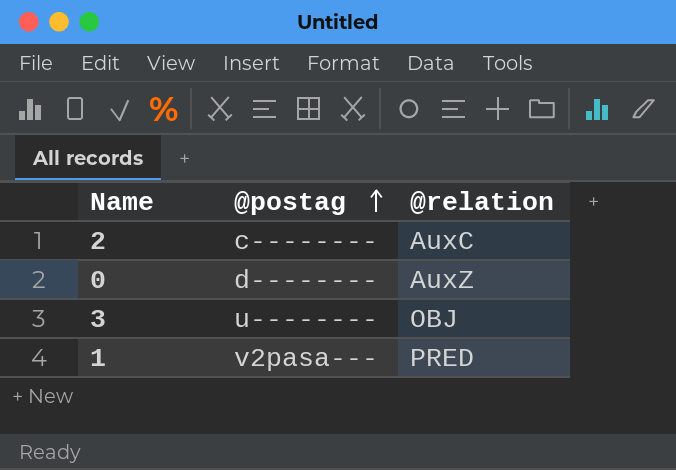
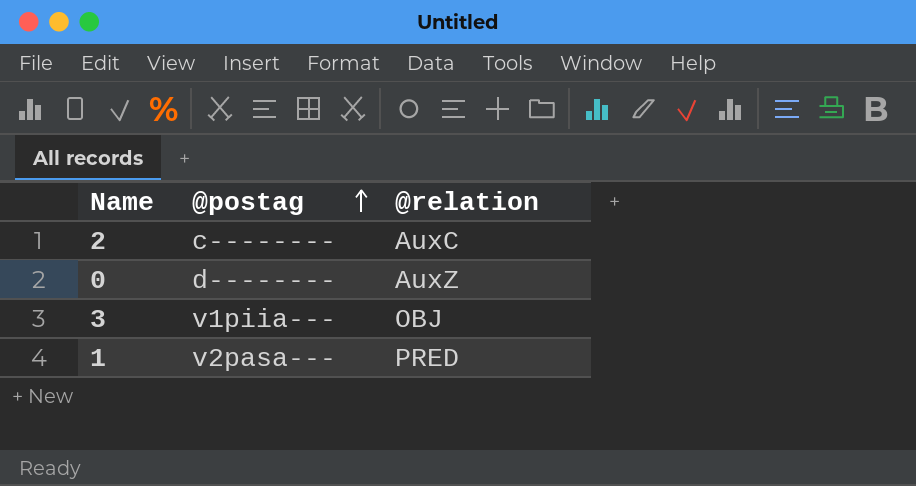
3 | @postag: u-------- -> v1piia---

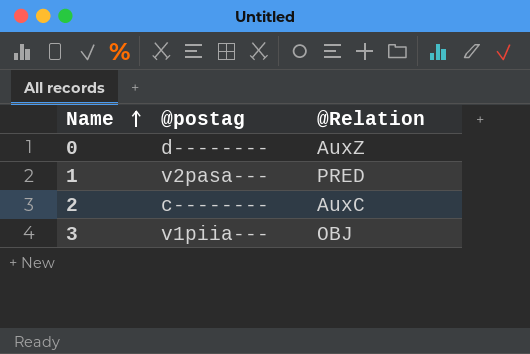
row order: @postag ascending -> Name ascending
column name: @relation -> @Relation

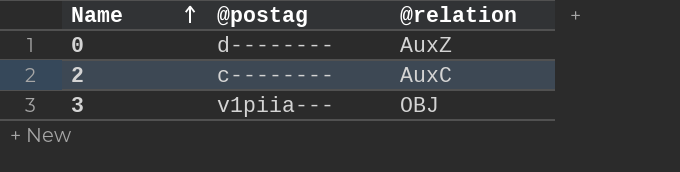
column name: @Relation -> @relation
row 1: v2pasa--- | PRED -> none

